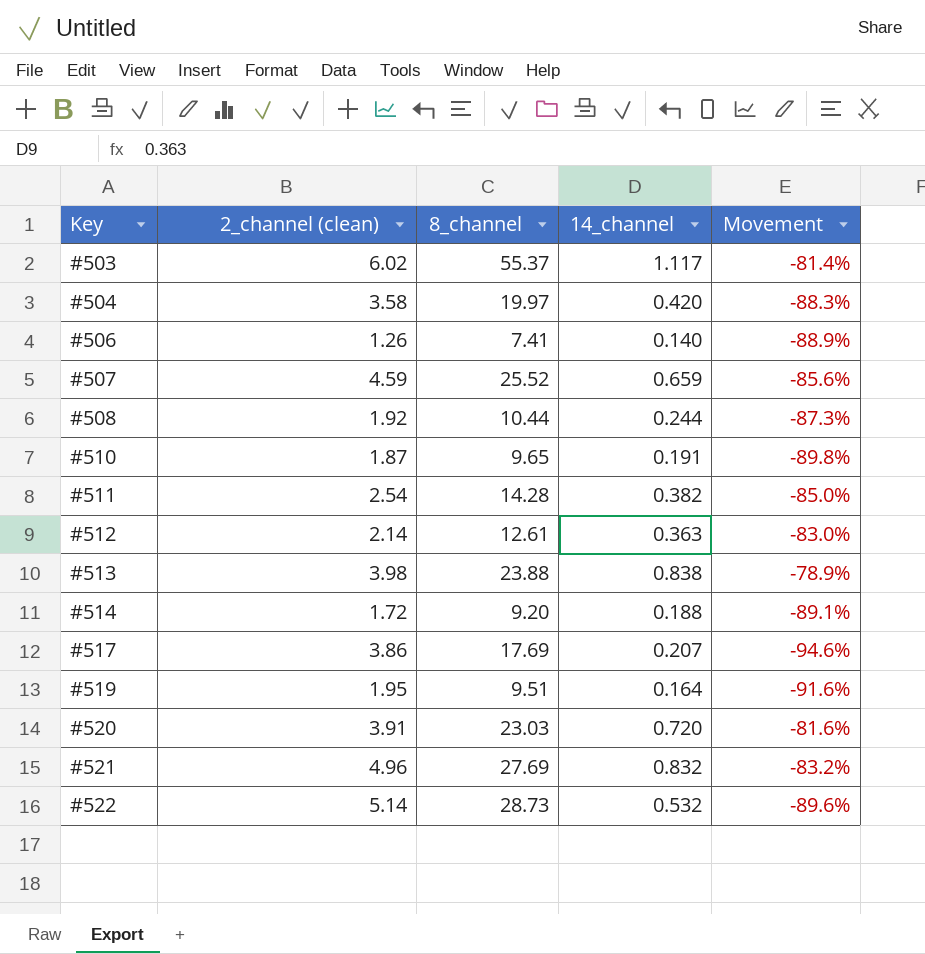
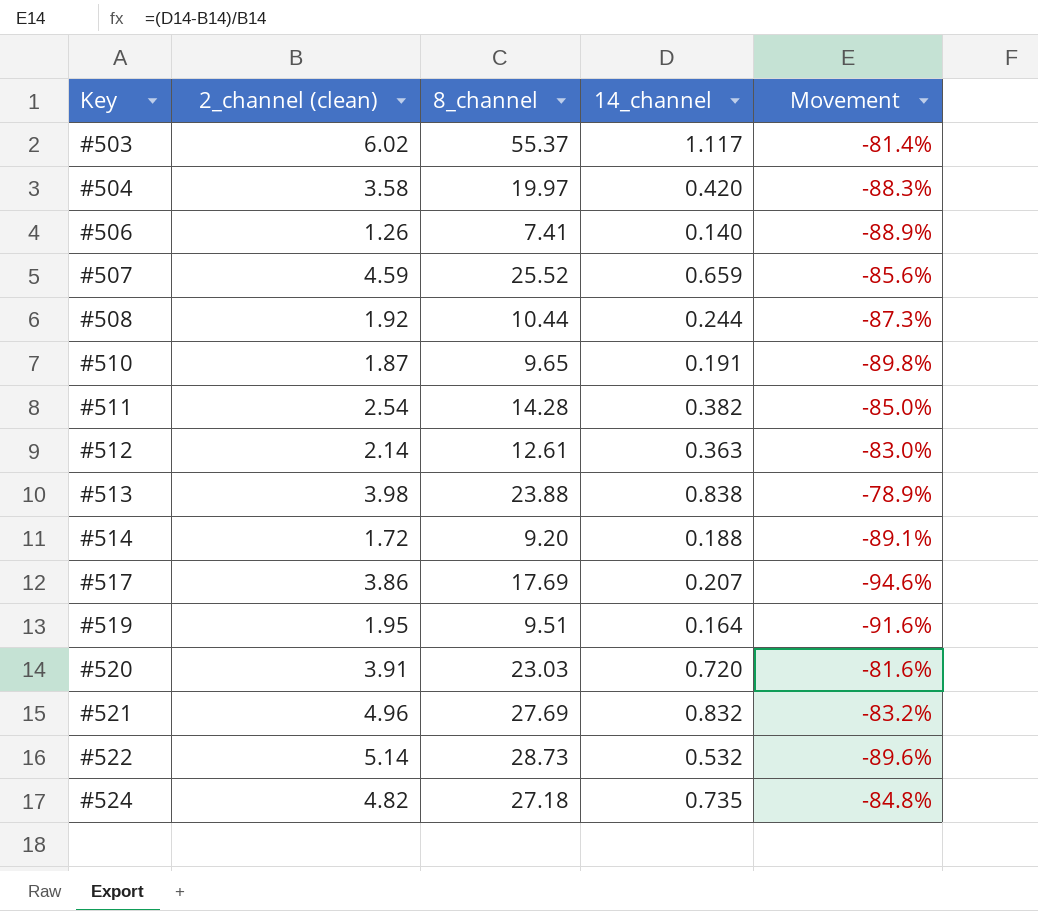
row #524: none -> 4.82 | 27.18 | 0.735 | -84.8%

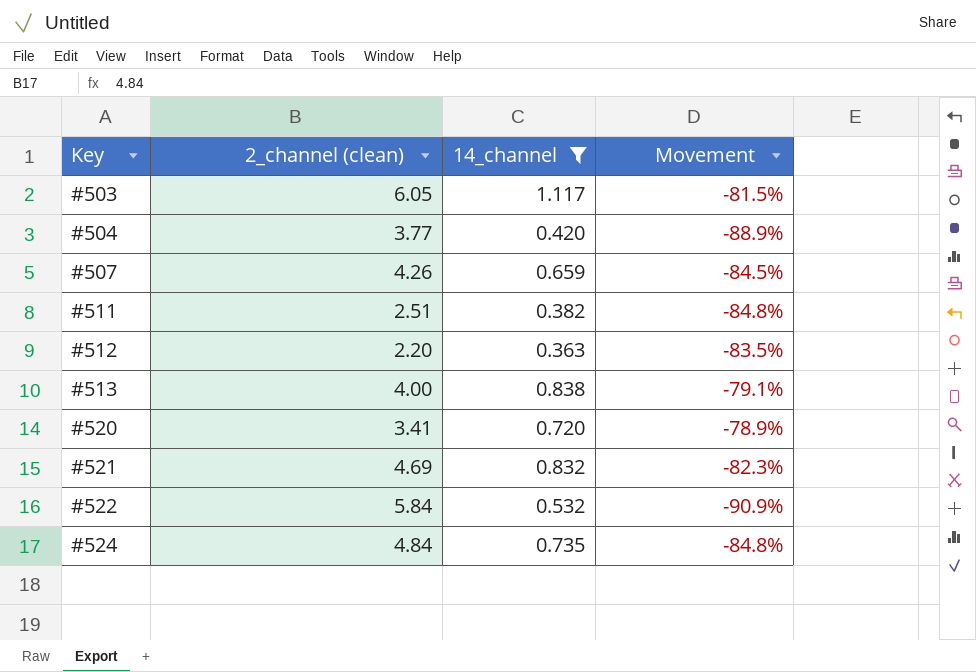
filter: none -> 14_channel >= 0.363
column 8_channel | position: 3 -> none
#503 | 2_channel (clean): 6.02 -> 6.05
#503 | Movement: -81.4% -> -81.5%
#504 | 2_channel (clean): 3.58 -> 3.77
#504 | Movement: -88.3% -> -88.9%
#507 | 2_channel (clean): 4.59 -> 4.26
#507 | Movement: -85.6% -> -84.5%
#511 | 2_channel (clean): 2.54 -> 2.51
#511 | Movement: -85.0% -> -84.8%
#512 | 2_channel (clean): 2.14 -> 2.20
#512 | Movement: -83.0% -> -83.5%
#513 | 2_channel (clean): 3.98 -> 4.00
#513 | Movement: -78.9% -> -79.1%
#520 | 2_channel (clean): 3.91 -> 3.41
#520 | Movement: -81.6% -> -78.9%
#521 | 2_channel (clean): 4.96 -> 4.69
#521 | Movement: -83.2% -> -82.3%
#522 | 2_channel (clean): 5.14 -> 5.84
#522 | Movement: -89.6% -> -90.9%
#524 | 2_channel (clean): 4.82 -> 4.84

